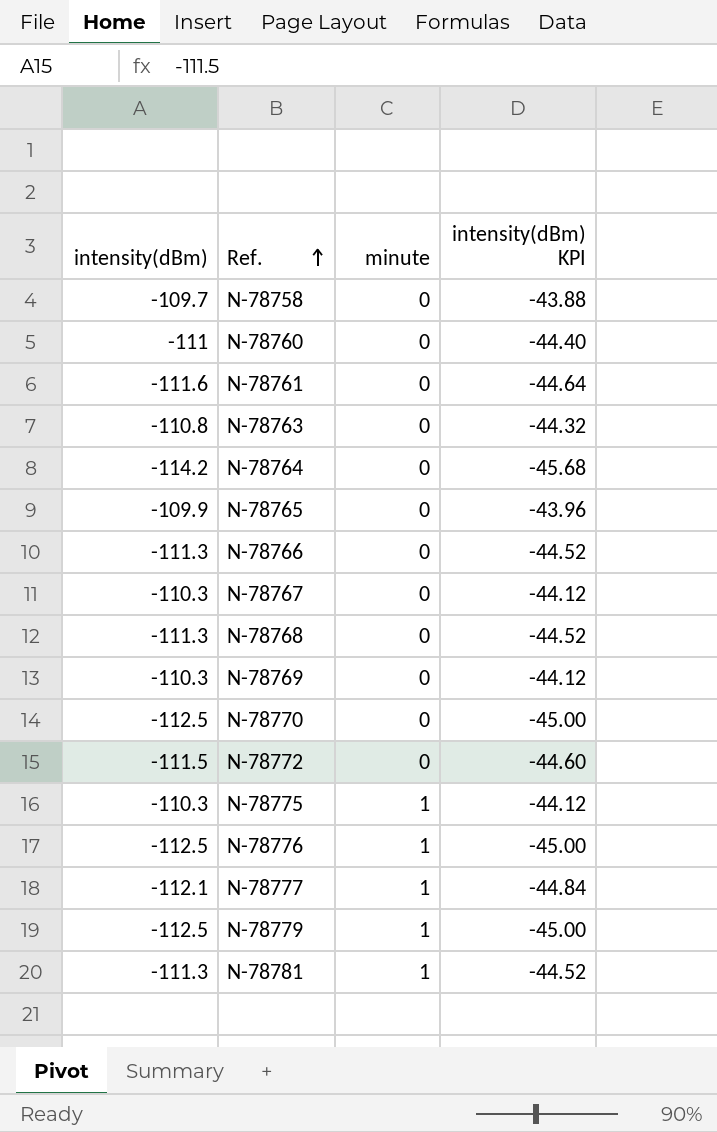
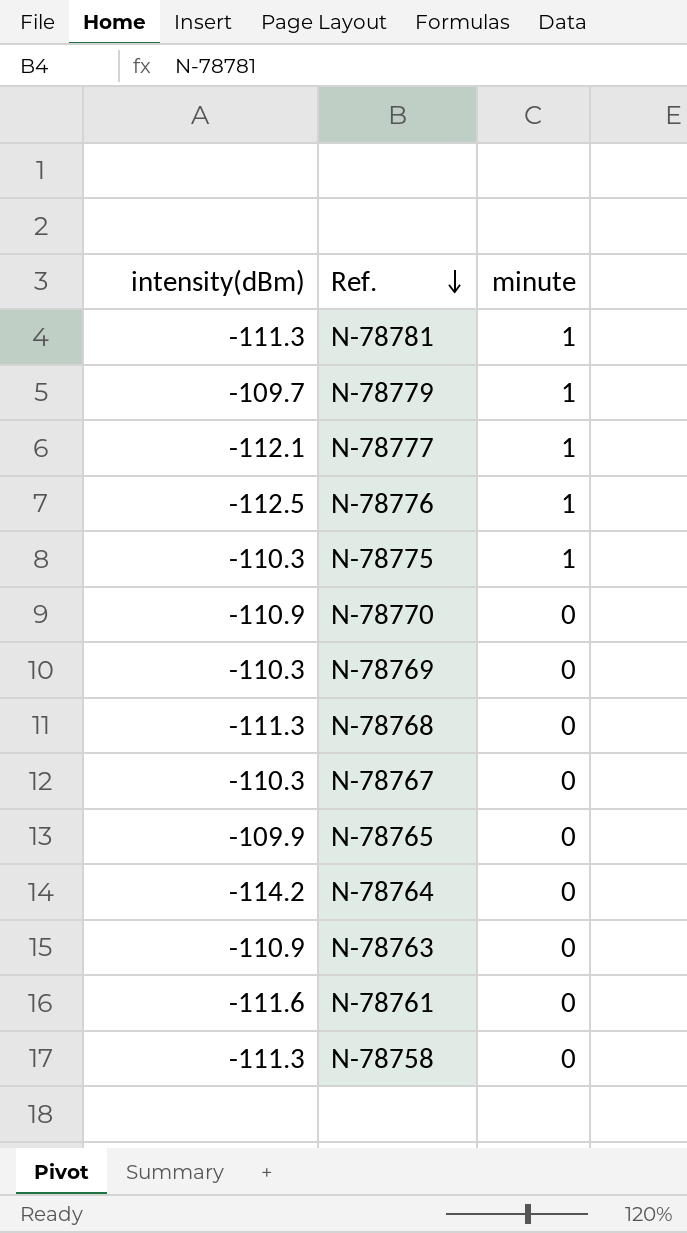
row order: Ref. ascending -> Ref. descending
column intensity(dBm) KPI | formula: [intensity(dBm)] * 0.4 -> none
row N-78760: -111 | 0 | -44.40 -> none
row N-78766: -111.3 | 0 | -44.52 -> none
row N-78772: -111.5 | 0 | -44.60 -> none
N-78779 | intensity(dBm): -112.5 -> -109.7
N-78770 | intensity(dBm): -112.5 -> -110.9
N-78763 | intensity(dBm): -110.8 -> -110.9
N-78758 | intensity(dBm): -109.7 -> -111.3

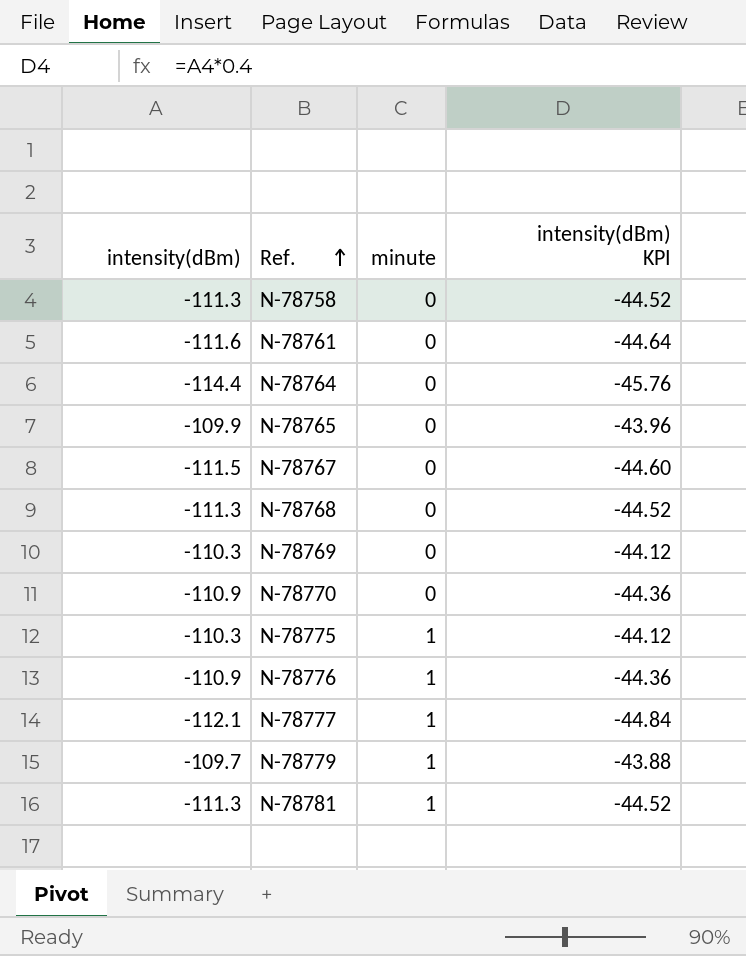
row order: Ref. descending -> Ref. ascending
column intensity(dBm) KPI | formula: none -> [intensity(dBm)] * 0.4
row N-78763: -110.9 | 0 -> none
N-78764 | intensity(dBm): -114.2 -> -114.4
N-78767 | intensity(dBm): -110.3 -> -111.5
N-78776 | intensity(dBm): -112.5 -> -110.9

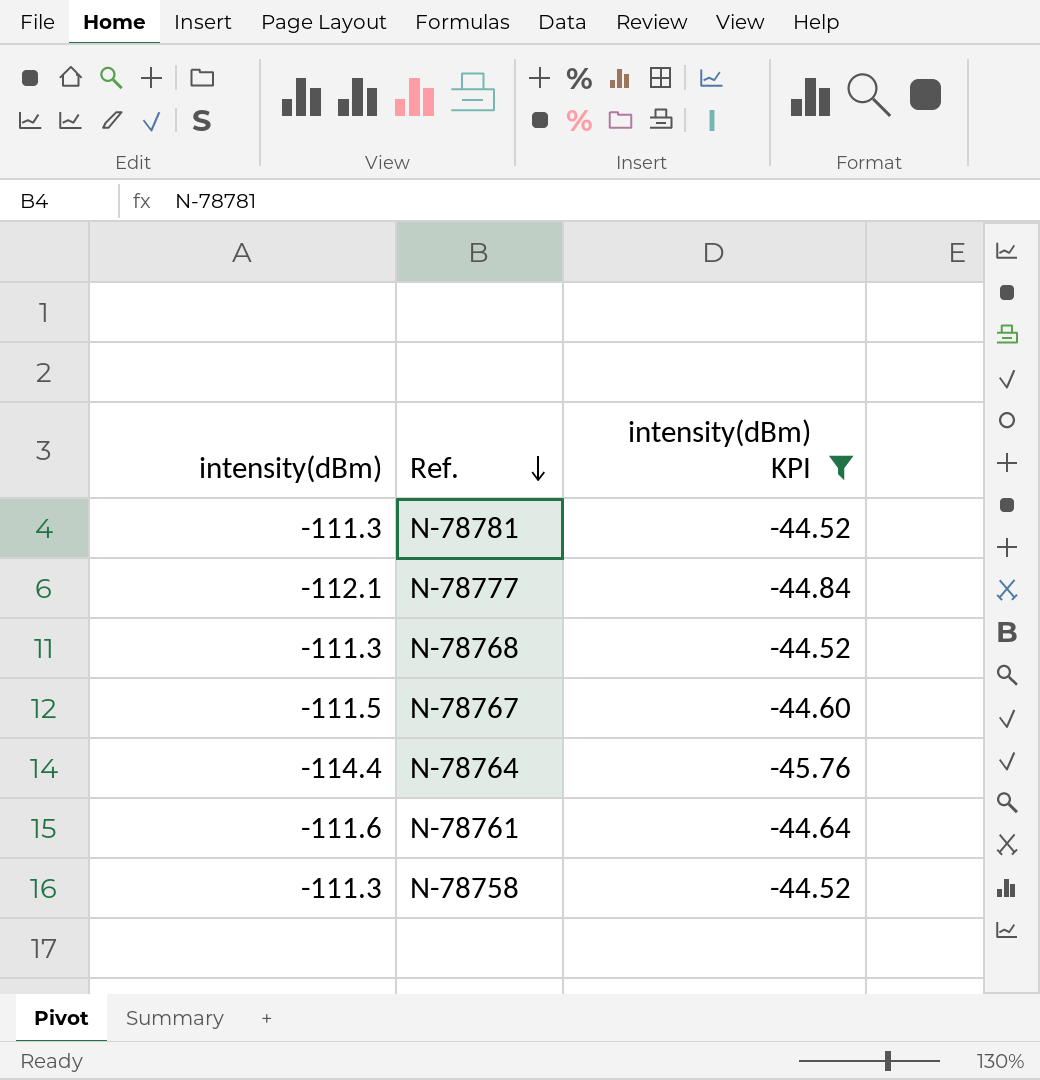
filter: none -> intensity(dBm) KPI <= -44.52
row order: Ref. ascending -> Ref. descending
column minute | position: 3 -> none

